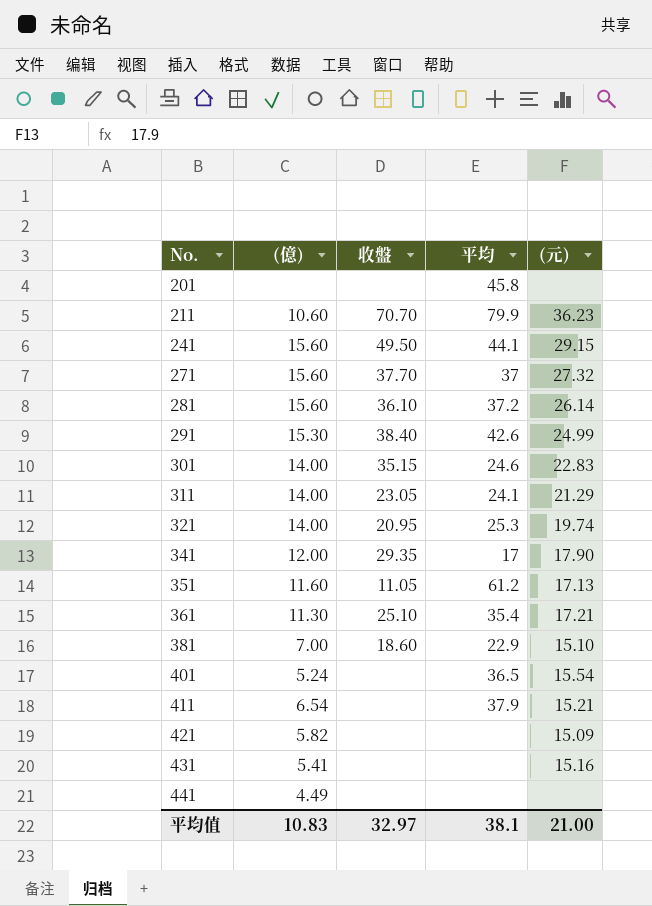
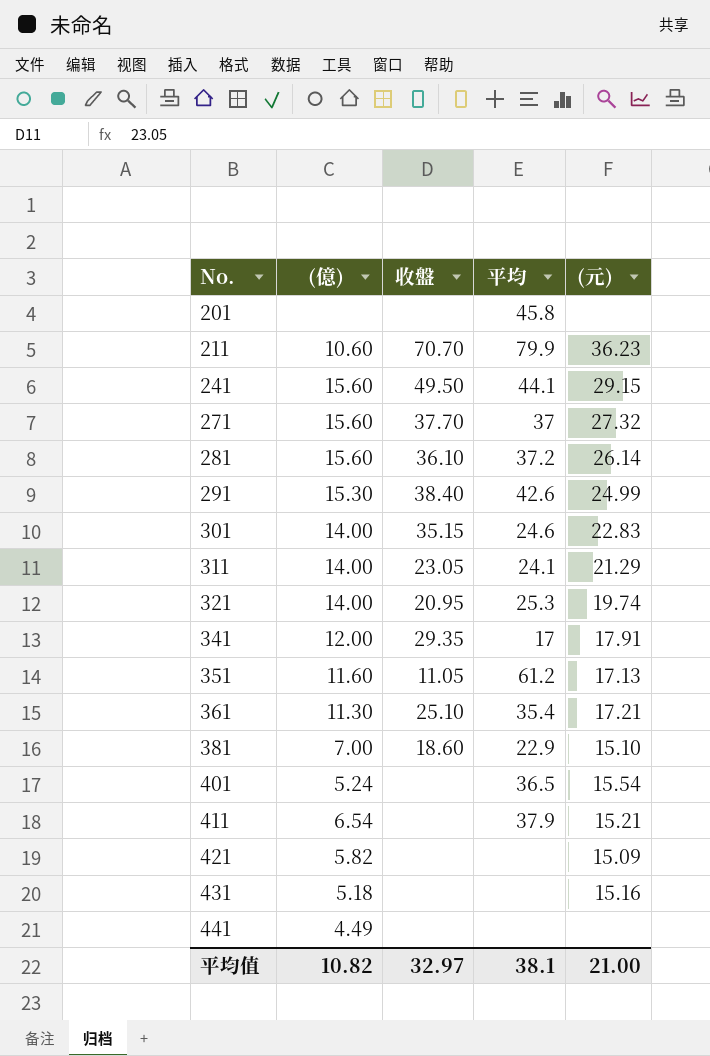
341 | (元): 17.90 -> 17.91
431 | (億): 5.41 -> 5.18
平均值 | (億): 10.83 -> 10.82

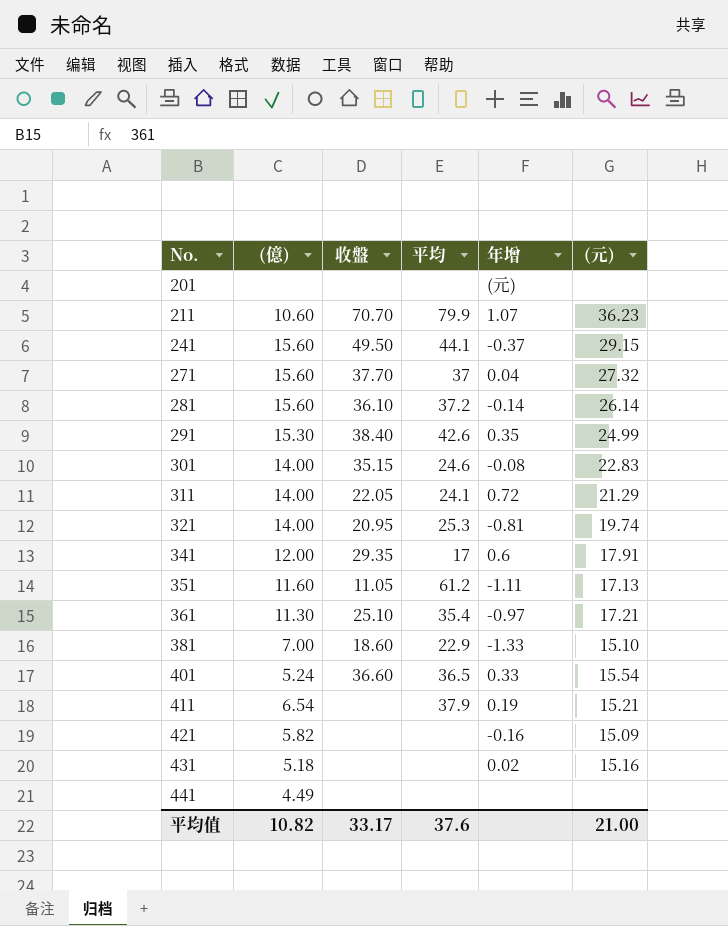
column 年增 | position: none -> 5
201 | 平均: 45.8 -> none
311 | 收盤: 23.05 -> 22.05
401 | 收盤: none -> 36.60
平均值 | 收盤: 32.97 -> 33.17
平均值 | 平均: 38.1 -> 37.6

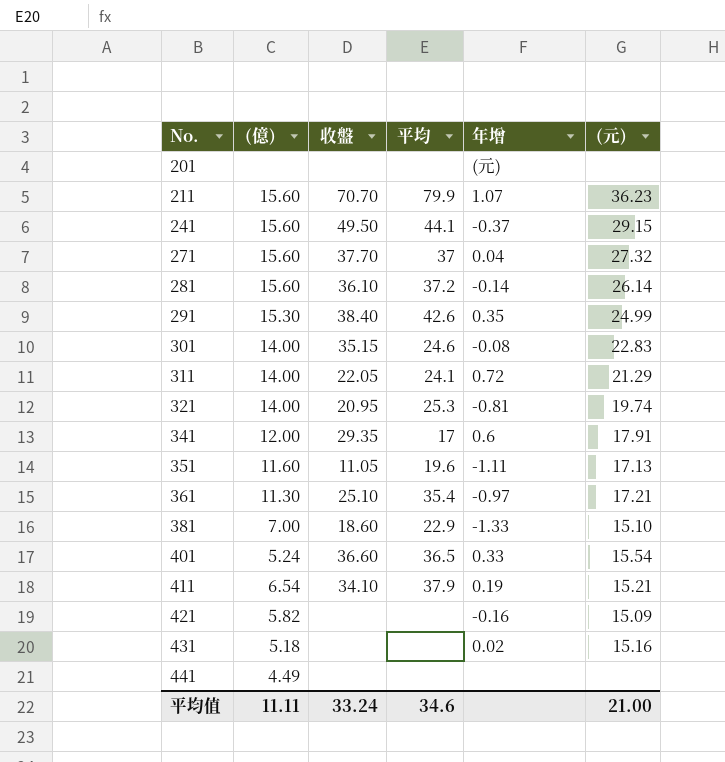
211 | (億): 10.60 -> 15.60
351 | 平均: 61.2 -> 19.6
411 | 收盤: none -> 34.10
平均值 | (億): 10.82 -> 11.11
平均值 | 收盤: 33.17 -> 33.24
平均值 | 平均: 37.6 -> 34.6

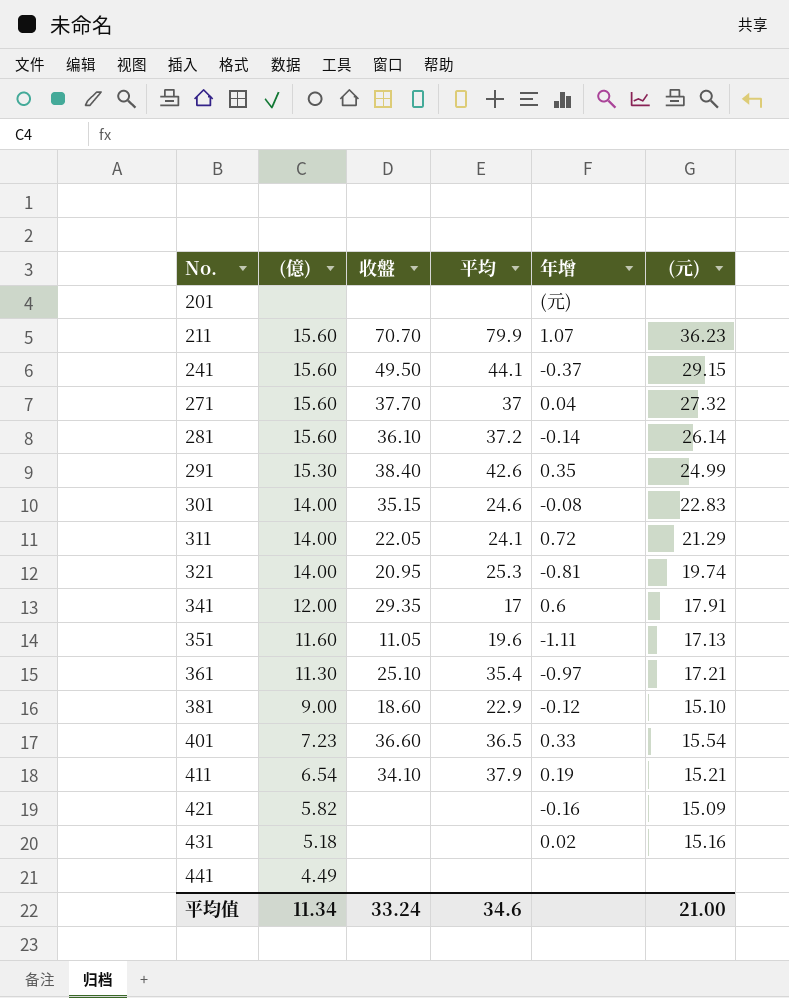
381 | (億): 7.00 -> 9.00
381 | 年增: -1.33 -> -0.12
401 | (億): 5.24 -> 7.23
平均值 | (億): 11.11 -> 11.34

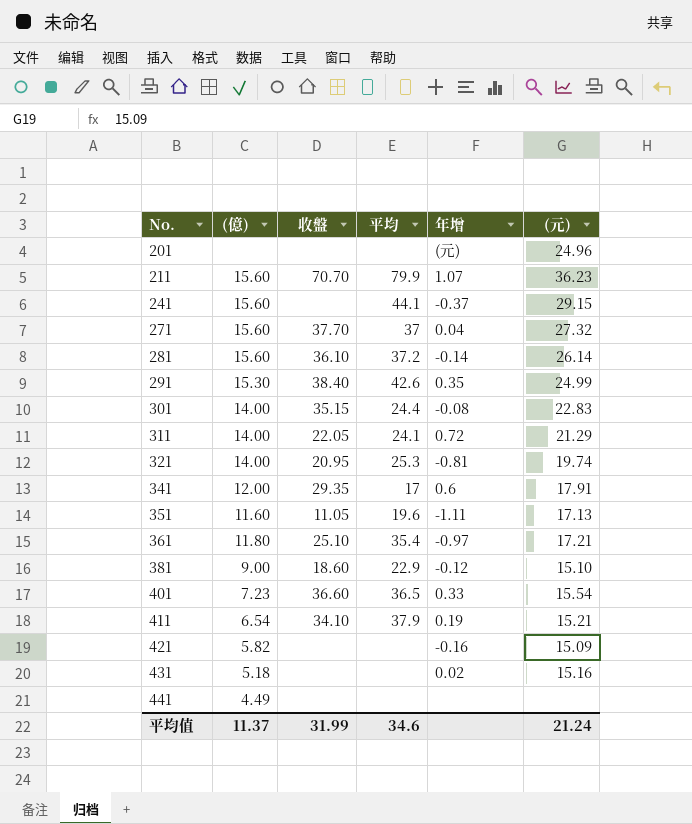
201 | (元): none -> 24.96
241 | 收盤: 49.50 -> none
301 | 平均: 24.6 -> 24.4
361 | (億): 11.30 -> 11.80
平均值 | (億): 11.34 -> 11.37
平均值 | 收盤: 33.24 -> 31.99
平均值 | (元): 21.00 -> 21.24

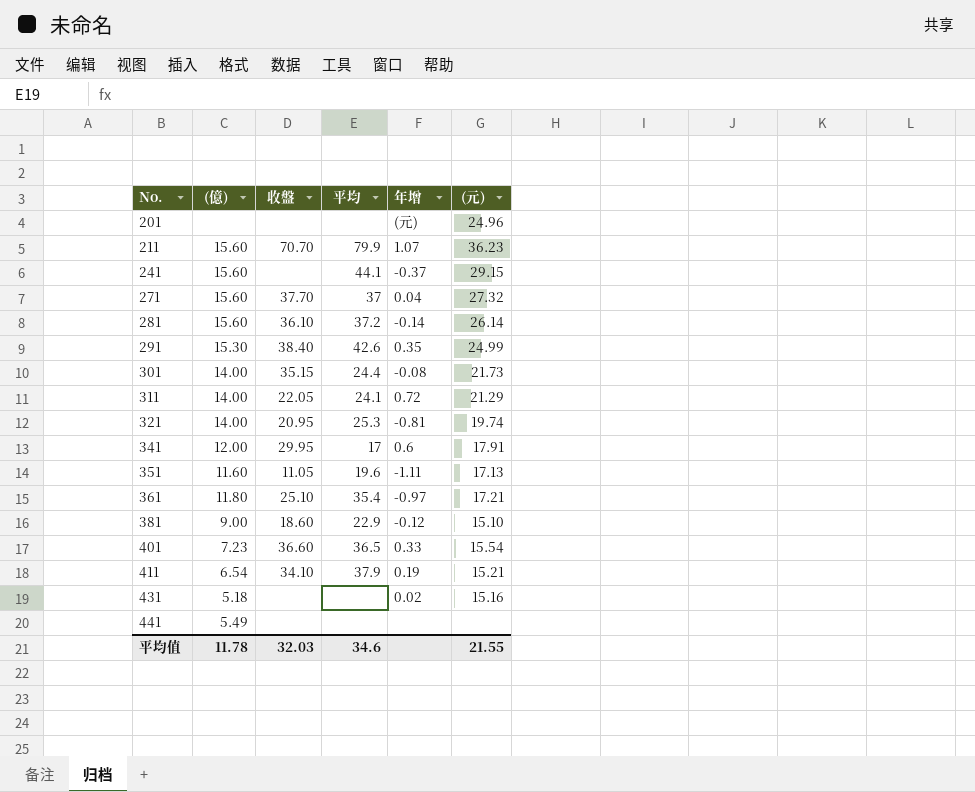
row 421: 5.82 | none | none | -0.16 | 15.09 -> none
301 | (元): 22.83 -> 21.73
341 | 收盤: 29.35 -> 29.95
441 | (億): 4.49 -> 5.49
平均值 | (億): 11.37 -> 11.78
平均值 | 收盤: 31.99 -> 32.03
平均值 | (元): 21.24 -> 21.55

